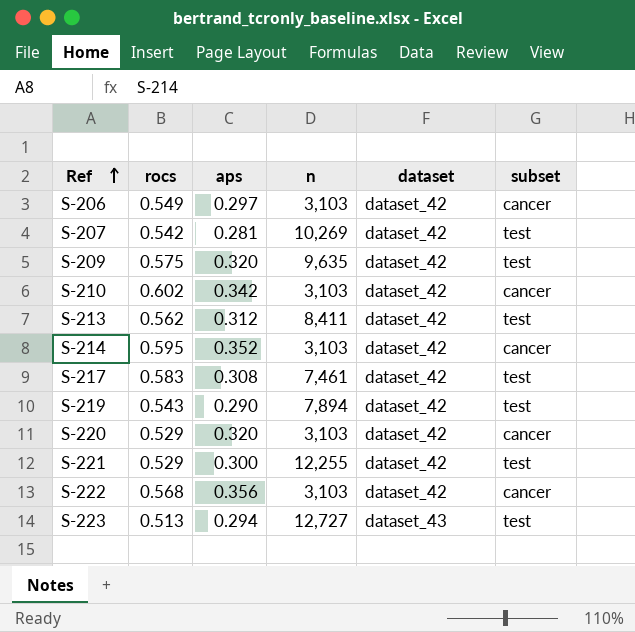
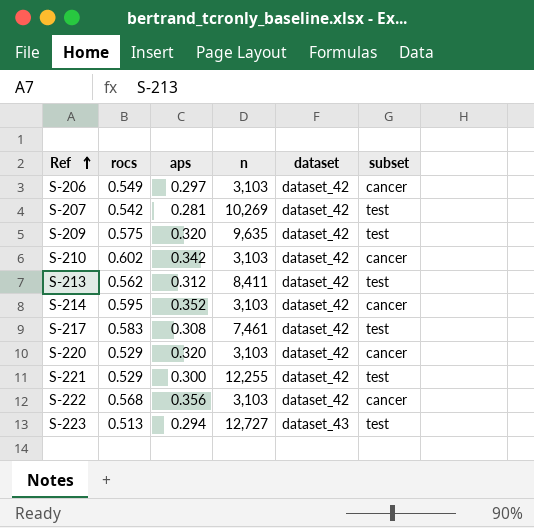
row S-219: 0.543 | 0.290 | 7,894 | dataset_42 | test -> none

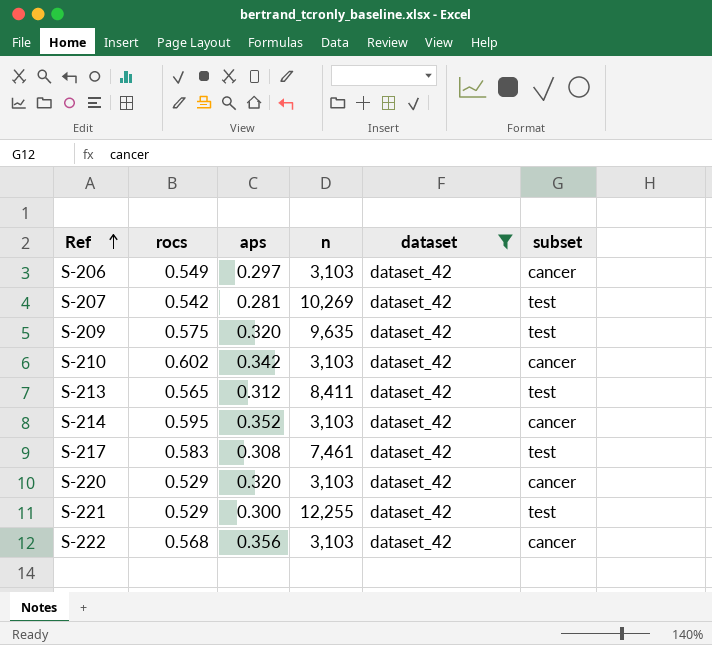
filter: none -> dataset = dataset_42
S-213 | rocs: 0.562 -> 0.565

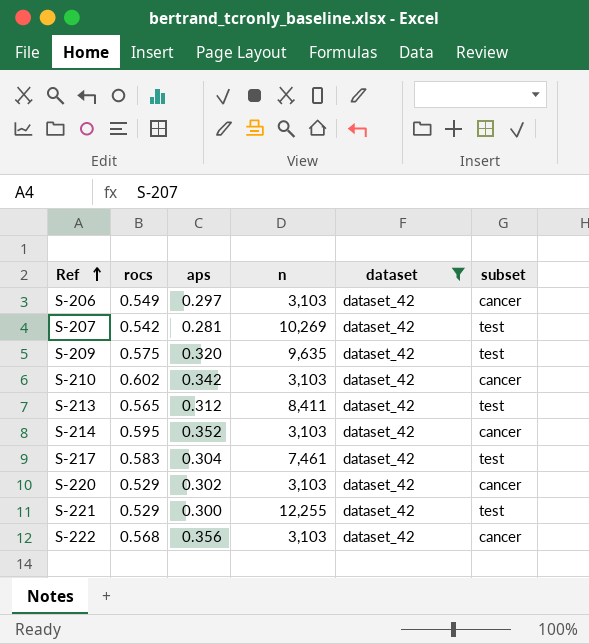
S-217 | aps: 0.308 -> 0.304
S-220 | aps: 0.320 -> 0.302

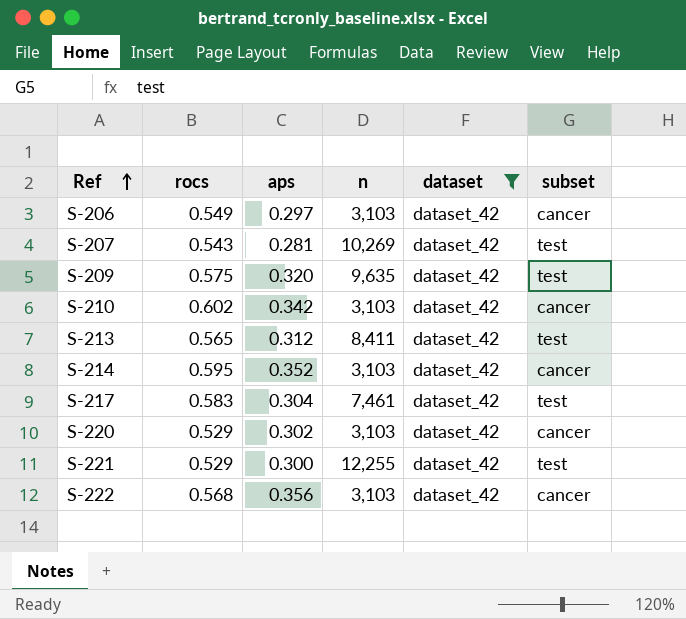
S-207 | rocs: 0.542 -> 0.543

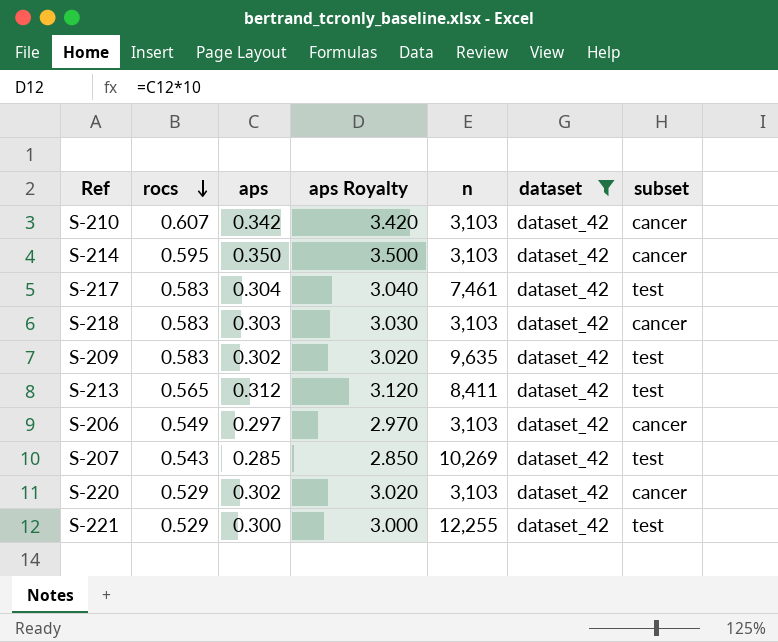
row order: Ref ascending -> rocs descending
column aps Royalty | formula: none -> [aps] * 10
row S-222: 0.568 | 0.356 | 3,103 | dataset_42 | cancer -> none
S-210 | rocs: 0.602 -> 0.607
S-214 | aps: 0.352 -> 0.350
row S-218: none -> 0.583 | 0.303 | 3.030 | 3,103 | dataset_42 | cancer
S-209 | rocs: 0.575 -> 0.583
S-209 | aps: 0.320 -> 0.302
S-207 | aps: 0.281 -> 0.285

